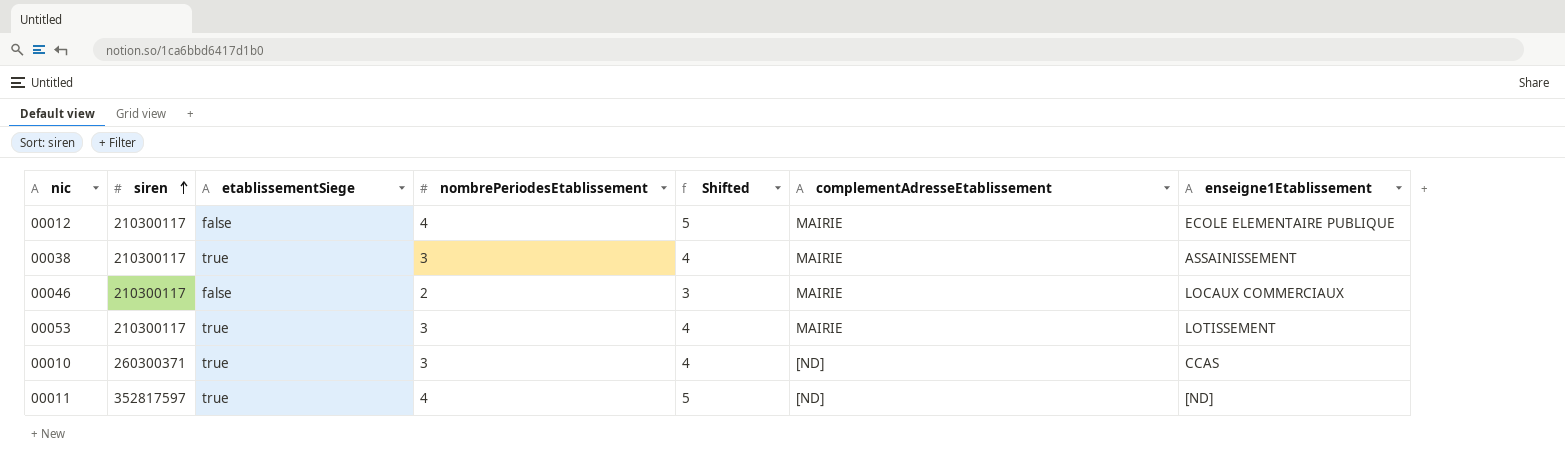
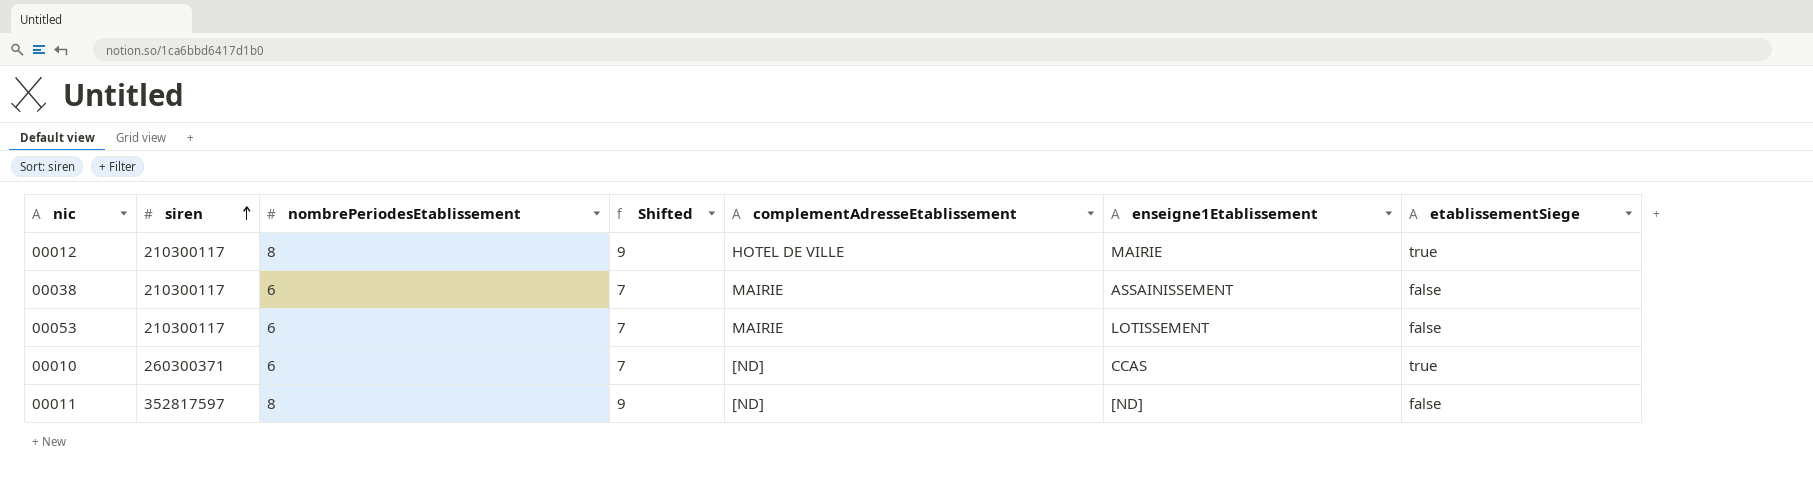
column etablissementSiege | position: 3 -> 7
row 00046: 210300117 | false | 2 | 3 | MAIRIE | LOCAUX COMMERCIAUX -> none
00012 | nombrePeriodesEtablissement: 4 -> 8
00012 | Shifted: 5 -> 9
00012 | complementAdresseEtablissement: MAIRIE -> HOTEL DE VILLE
00012 | enseigne1Etablissement: ECOLE ELEMENTAIRE PUBLIQUE -> MAIRIE
00012 | etablissementSiege: false -> true
00038 | nombrePeriodesEtablissement: 3 -> 6
00038 | Shifted: 4 -> 7
00038 | etablissementSiege: true -> false
00053 | nombrePeriodesEtablissement: 3 -> 6
00053 | Shifted: 4 -> 7
00053 | etablissementSiege: true -> false
00010 | nombrePeriodesEtablissement: 3 -> 6
00010 | Shifted: 4 -> 7
00011 | nombrePeriodesEtablissement: 4 -> 8
00011 | Shifted: 5 -> 9
00011 | etablissementSiege: true -> false

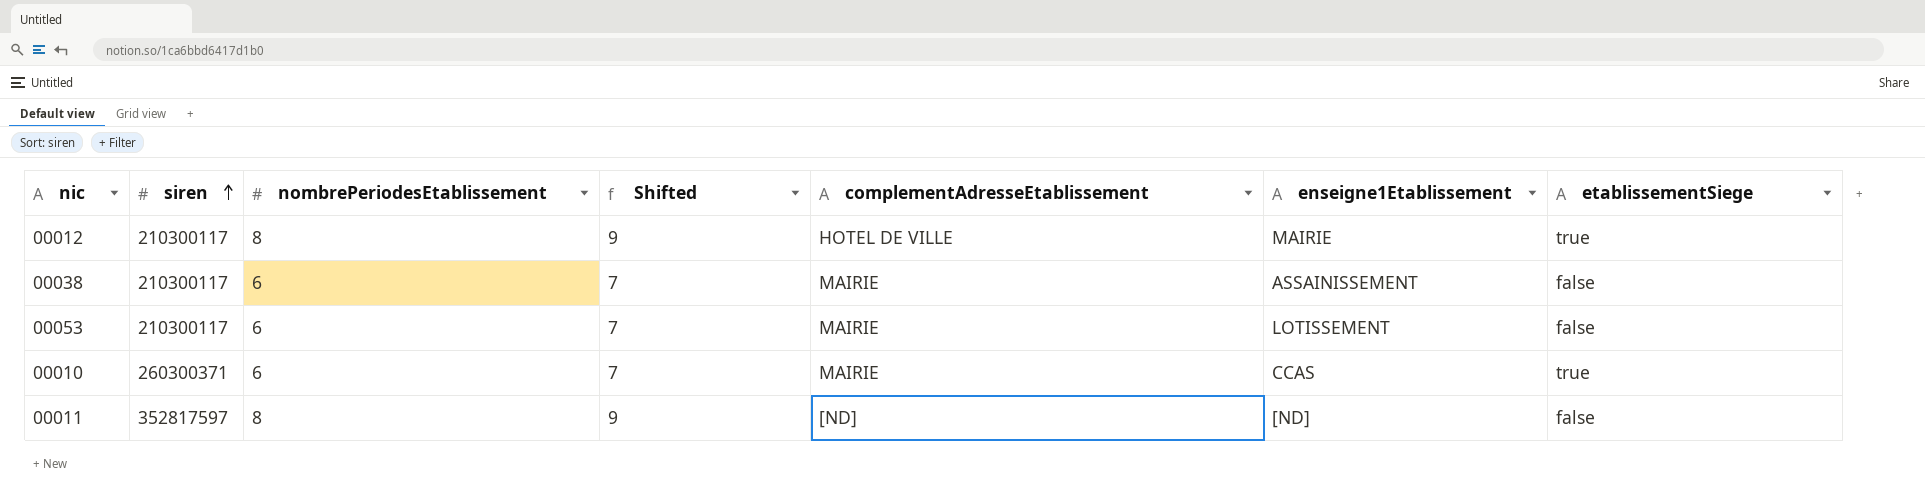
00010 | complementAdresseEtablissement: [ND] -> MAIRIE

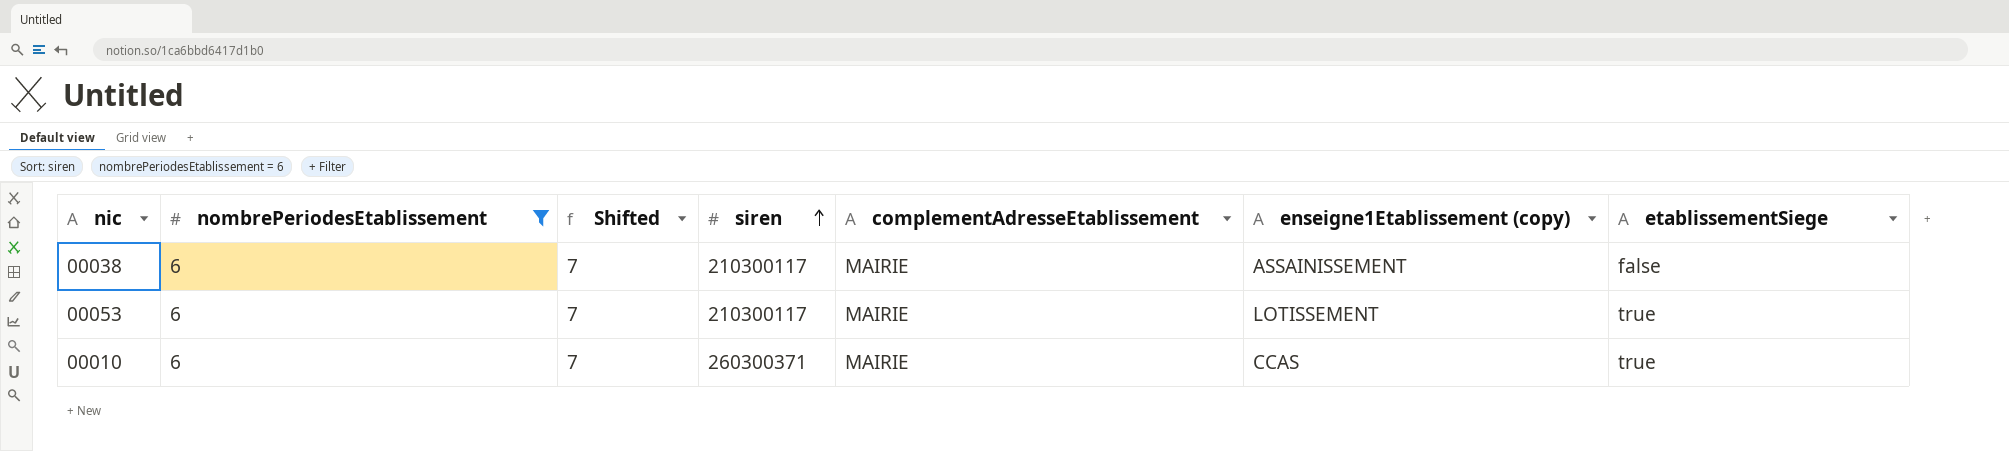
filter: none -> nombrePeriodesEtablissement = 6
column siren | position: 2 -> 4
column name: enseigne1Etablissement -> enseigne1Etablissement (copy)
00053 | etablissementSiege: false -> true

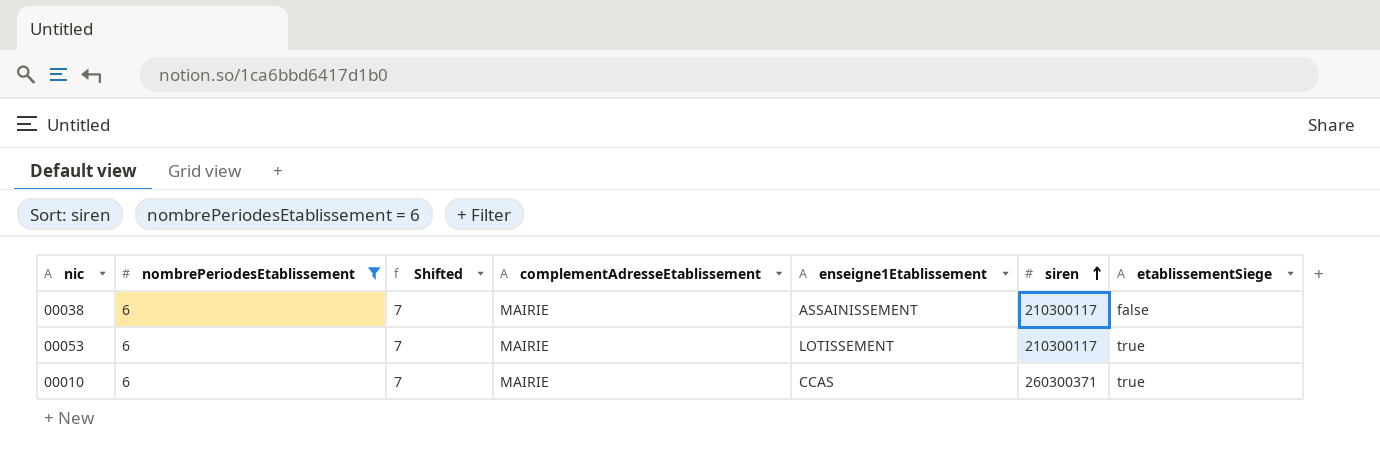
column name: enseigne1Etablissement (copy) -> enseigne1Etablissement
column siren | position: 4 -> 6

